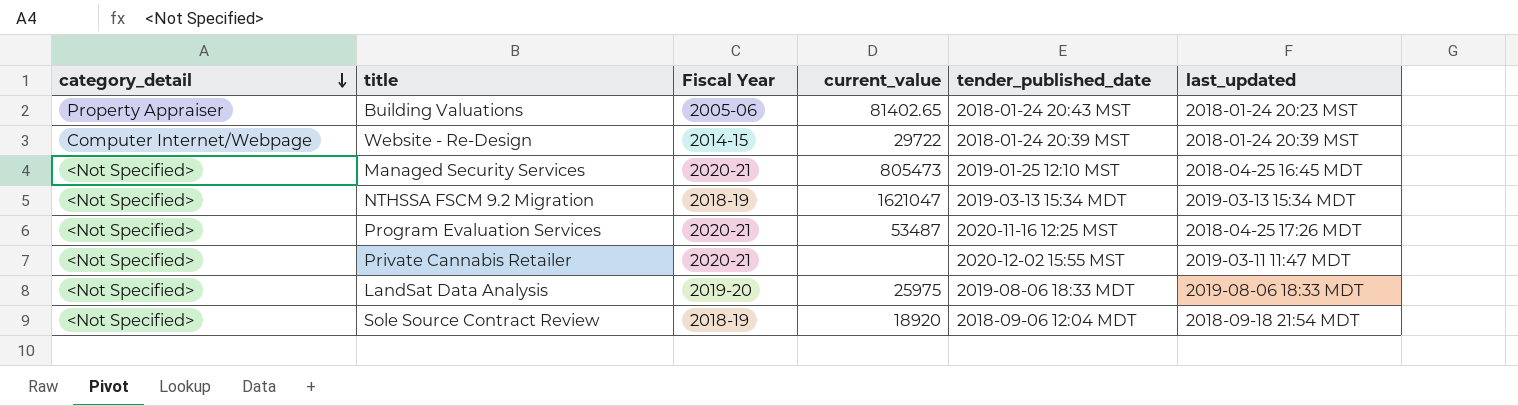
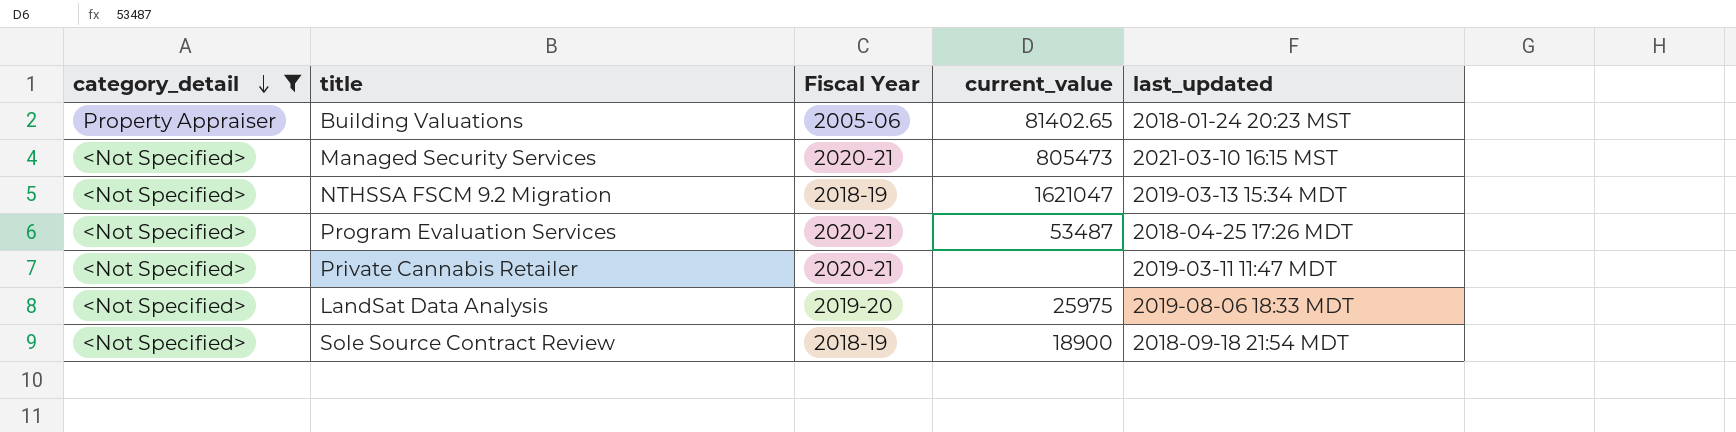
filter: none -> category_detail != Computer Internet/Webpage
column tender_published_date | position: 5 -> none
Managed Security Services | last_updated: 2018-04-25 16:45 MDT -> 2021-03-10 16:15 MST
Sole Source Contract Review | current_value: 18920 -> 18900

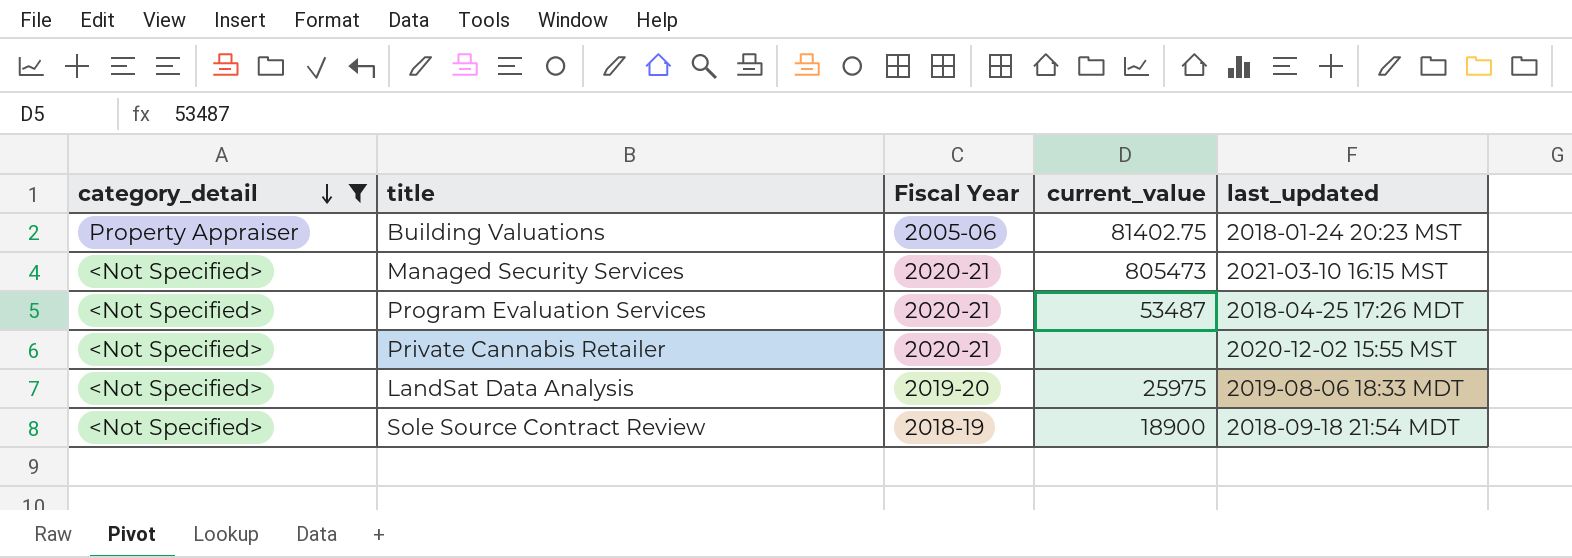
row NTHSSA FSCM 9.2 Migration: <Not Specified> | 2018-19 | 1621047 | 2019-03-13 15:34 MDT -> none
Building Valuations | current_value: 81402.65 -> 81402.75
Private Cannabis Retailer | last_updated: 2019-03-11 11:47 MDT -> 2020-12-02 15:55 MST

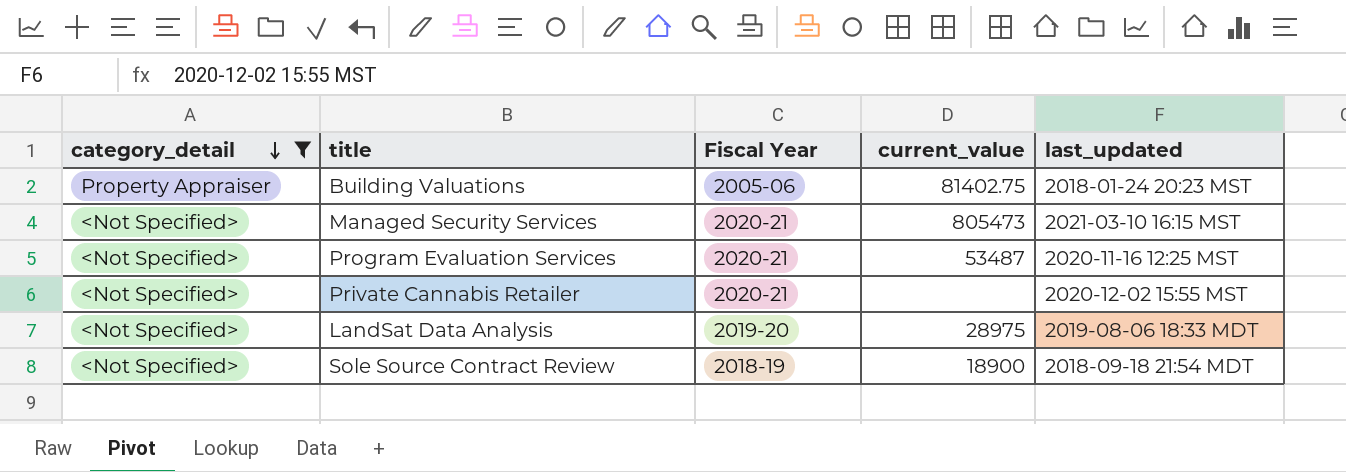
Program Evaluation Services | last_updated: 2018-04-25 17:26 MDT -> 2020-11-16 12:25 MST
LandSat Data Analysis | current_value: 25975 -> 28975

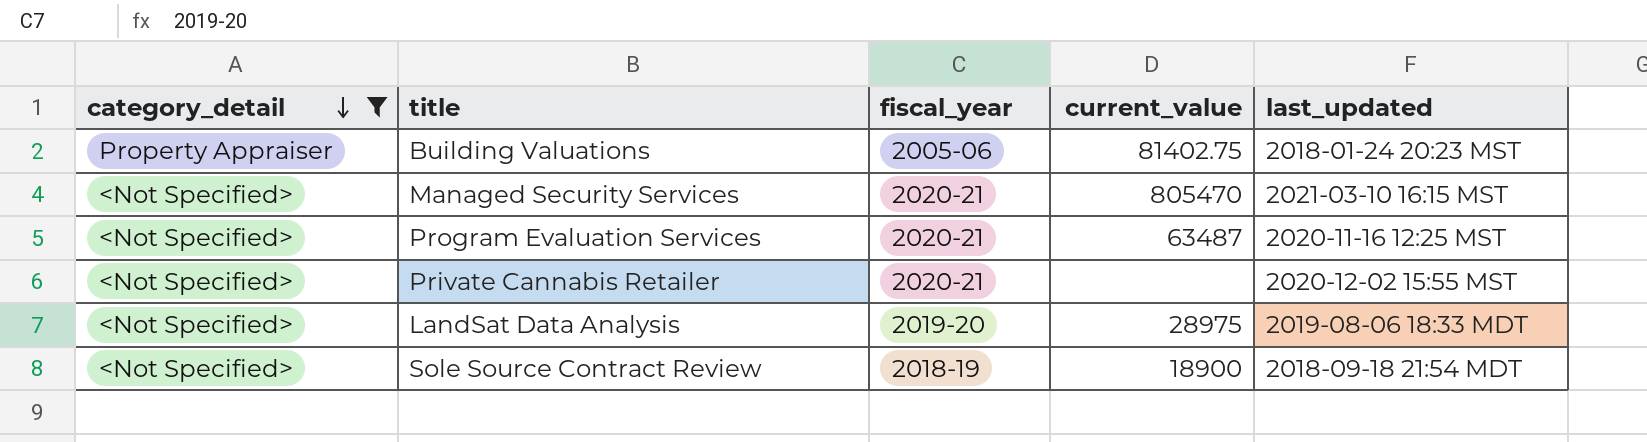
column name: Fiscal Year -> fiscal_year
Managed Security Services | current_value: 805473 -> 805470
Program Evaluation Services | current_value: 53487 -> 63487

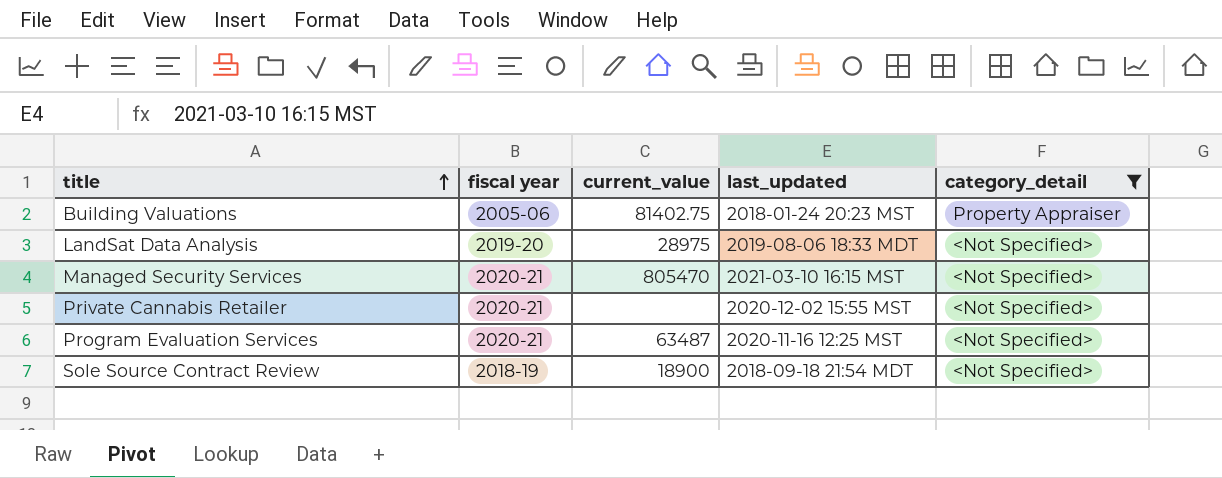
row order: category_detail descending -> title ascending
column name: fiscal_year -> fiscal year
column category_detail | position: 1 -> 5

